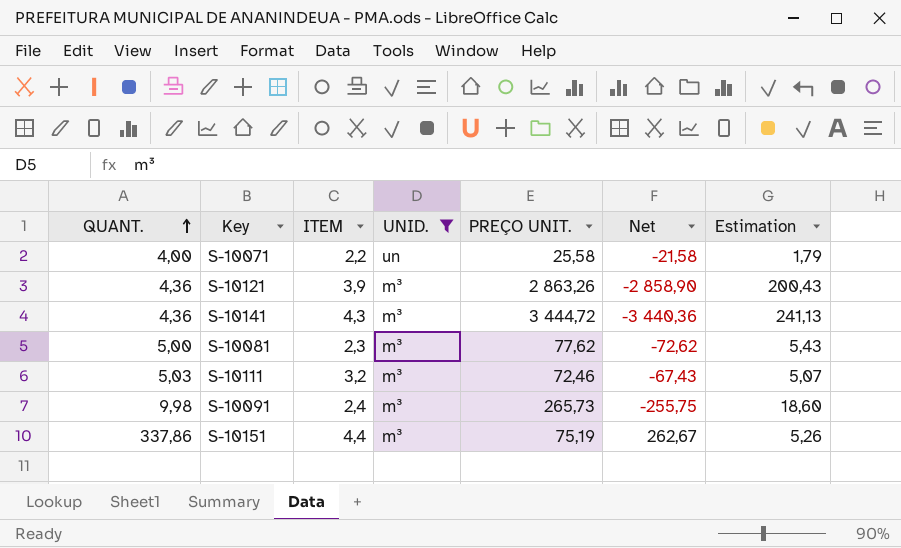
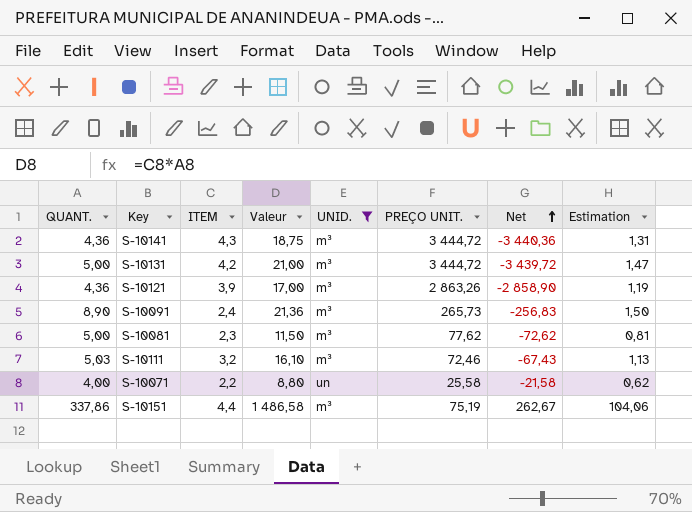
row order: QUANT. ascending -> Net ascending
column Valeur | formula: none -> [QUANT.] * [ITEM]
column Estimation | formula: [PREÇO UNIT.] * 0,07 -> [Valeur] * 0,07
row S-10131: none -> 5,00 | 4,2 | 21,00 | m³ | 3 444,72 | -3 439,72 | 1,47
S-10091 | QUANT.: 9,98 -> 8,90
S-10091 | Net: -255,75 -> -256,83

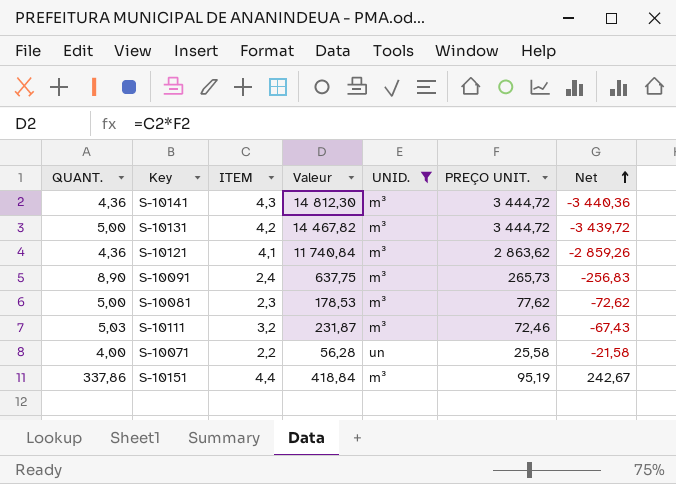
column Estimation | formula: [Valeur] * 0,07 -> none
column Valeur | formula: [QUANT.] * [ITEM] -> [ITEM] * [PREÇO UNIT.]
S-10121 | ITEM: 3,9 -> 4,1
S-10121 | PREÇO UNIT.: 2 863,26 -> 2 863,62
S-10121 | Net: -2 858,90 -> -2 859,26
S-10151 | PREÇO UNIT.: 75,19 -> 95,19
S-10151 | Net: 262,67 -> 242,67

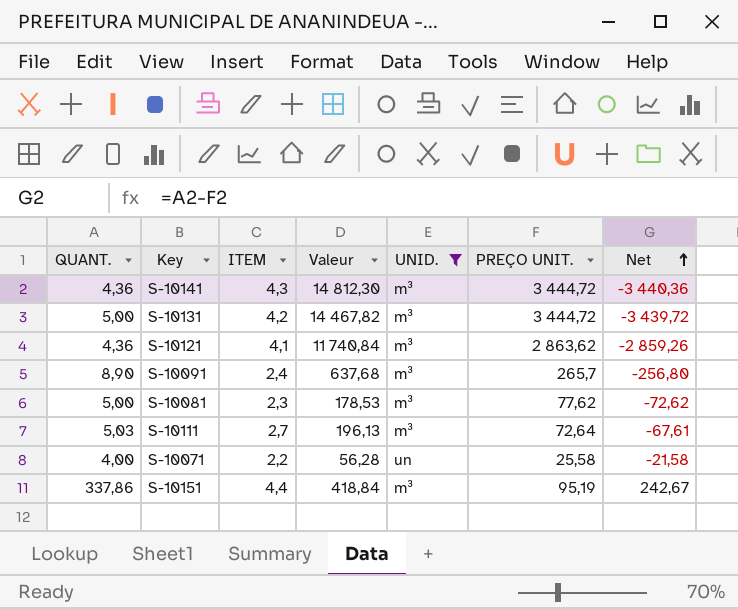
S-10091 | Valeur: 637,75 -> 637,68
S-10091 | PREÇO UNIT.: 265,73 -> 265,7
S-10091 | Net: -256,83 -> -256,80
S-10111 | ITEM: 3,2 -> 2,7
S-10111 | Valeur: 231,87 -> 196,13
S-10111 | PREÇO UNIT.: 72,46 -> 72,64
S-10111 | Net: -67,43 -> -67,61

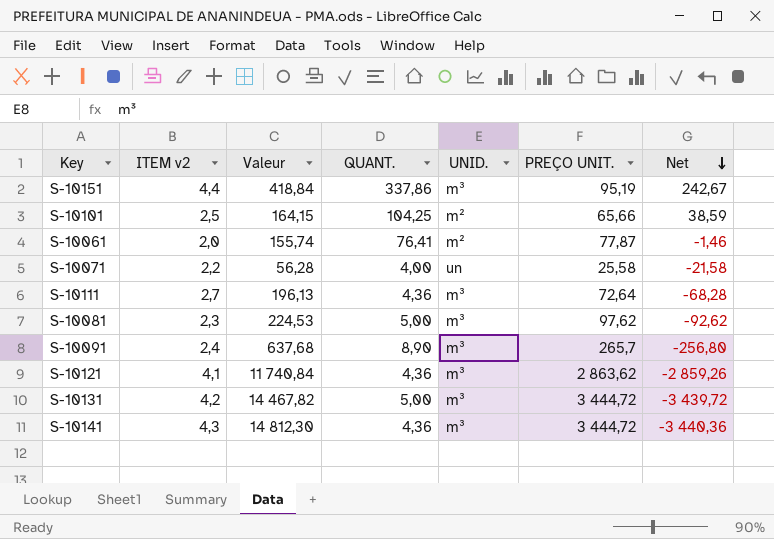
filter: UNID. != m² -> none
row order: Net ascending -> Net descending
column name: ITEM -> ITEM v2
column QUANT. | position: 1 -> 4
S-10111 | QUANT.: 5,03 -> 4,36
S-10111 | Net: -67,61 -> -68,28
S-10081 | Valeur: 178,53 -> 224,53
S-10081 | PREÇO UNIT.: 77,62 -> 97,62
S-10081 | Net: -72,62 -> -92,62

